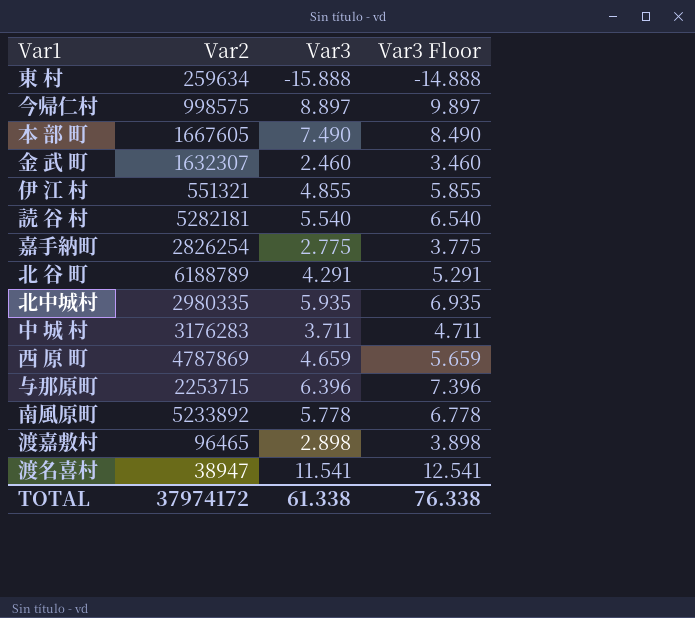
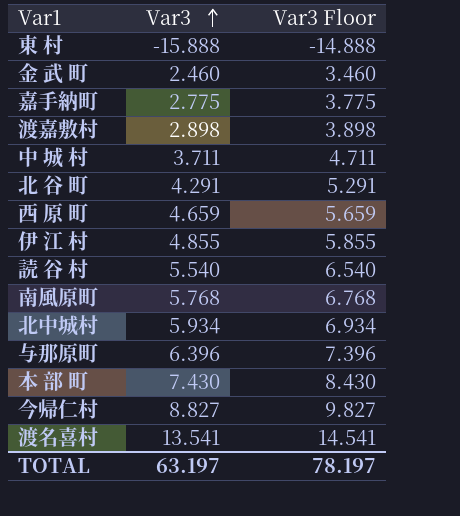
row order: none -> Var3 ascending
column Var2 | position: 2 -> none
南風原町 | Var3: 5.778 -> 5.768
南風原町 | Var3 Floor: 6.778 -> 6.768
北中城村 | Var3: 5.935 -> 5.934
北中城村 | Var3 Floor: 6.935 -> 6.934
本 部 町 | Var3: 7.490 -> 7.430
本 部 町 | Var3 Floor: 8.490 -> 8.430
今帰仁村 | Var3: 8.897 -> 8.827
今帰仁村 | Var3 Floor: 9.897 -> 9.827
渡名喜村 | Var3: 11.541 -> 13.541
渡名喜村 | Var3 Floor: 12.541 -> 14.541
TOTAL | Var3: 61.338 -> 63.197
TOTAL | Var3 Floor: 76.338 -> 78.197

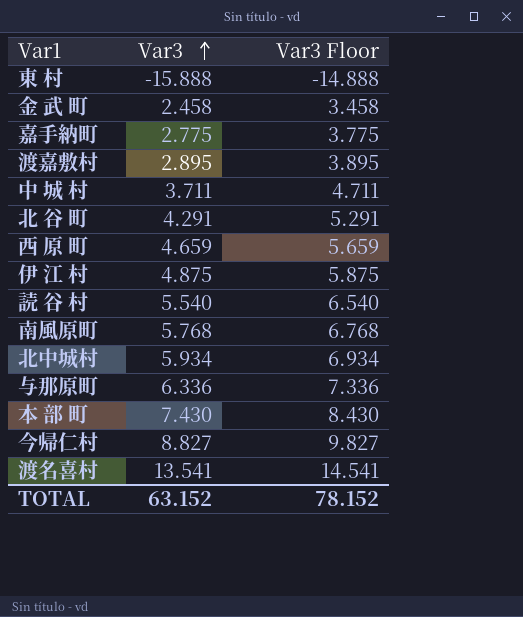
金 武 町 | Var3: 2.460 -> 2.458
金 武 町 | Var3 Floor: 3.460 -> 3.458
渡嘉敷村 | Var3: 2.898 -> 2.895
渡嘉敷村 | Var3 Floor: 3.898 -> 3.895
伊 江 村 | Var3: 4.855 -> 4.875
伊 江 村 | Var3 Floor: 5.855 -> 5.875
与那原町 | Var3: 6.396 -> 6.336
与那原町 | Var3 Floor: 7.396 -> 7.336
TOTAL | Var3: 63.197 -> 63.152
TOTAL | Var3 Floor: 78.197 -> 78.152

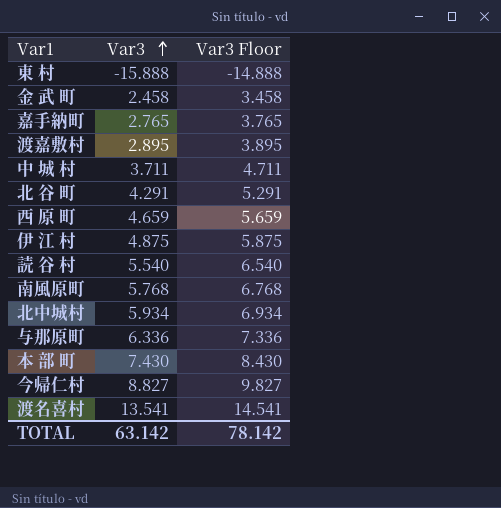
嘉手納町 | Var3: 2.775 -> 2.765
嘉手納町 | Var3 Floor: 3.775 -> 3.765
TOTAL | Var3: 63.152 -> 63.142
TOTAL | Var3 Floor: 78.152 -> 78.142

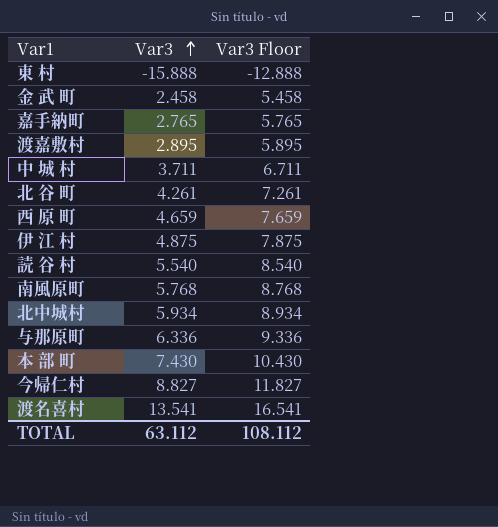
column Var3 Floor | formula: [Var3] + 1 -> [Var3] + 3
北 谷 町 | Var3: 4.291 -> 4.261
TOTAL | Var3: 63.142 -> 63.112
TOTAL | Var3 Floor: 78.142 -> 108.112

